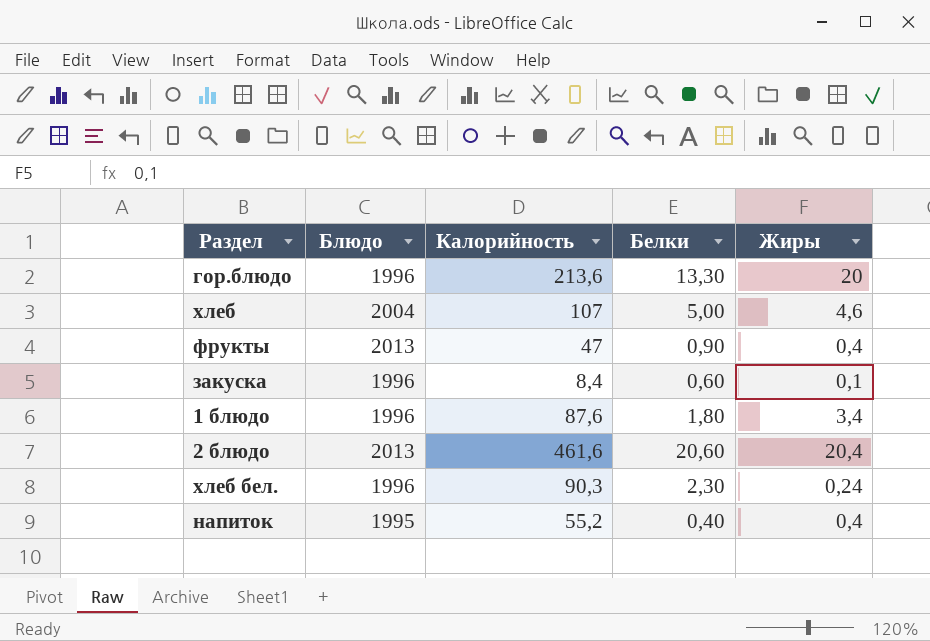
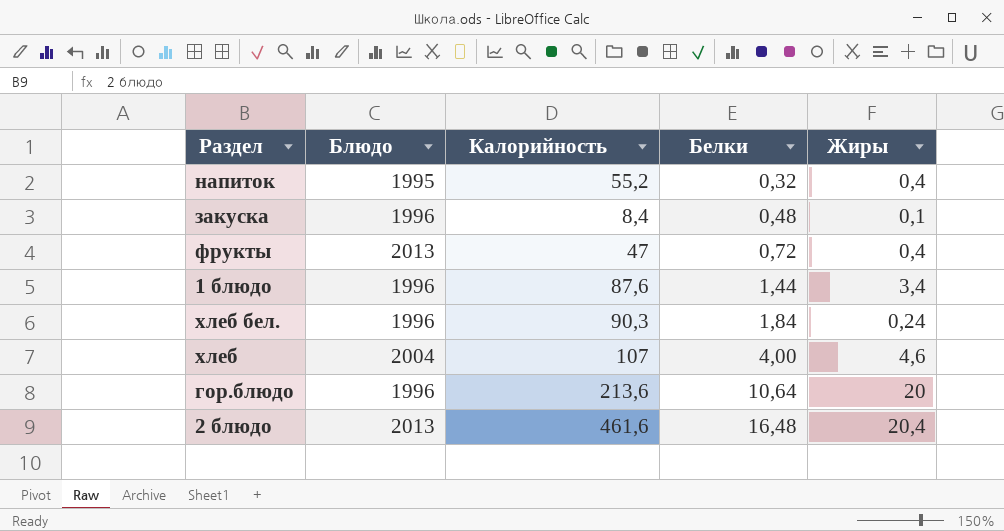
row order: none -> Белки ascending
напиток | Белки: 0,40 -> 0,32
закуска | Белки: 0,60 -> 0,48
фрукты | Белки: 0,90 -> 0,72
1 блюдо | Белки: 1,80 -> 1,44
хлеб бел. | Белки: 2,30 -> 1,84
хлеб | Белки: 5,00 -> 4,00
гор.блюдо | Белки: 13,30 -> 10,64
2 блюдо | Белки: 20,60 -> 16,48

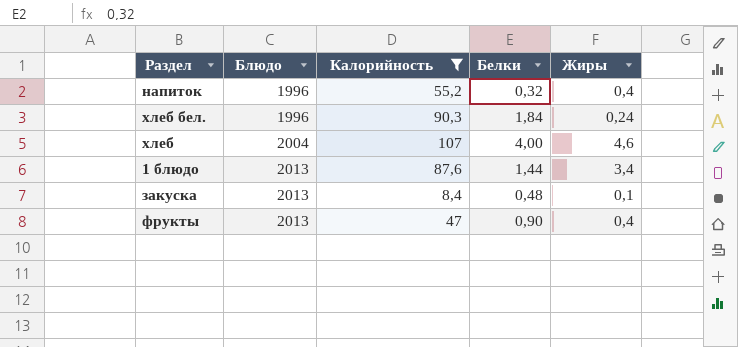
filter: none -> Калорийность <= 107
row order: Белки ascending -> Блюдо ascending
напиток | Блюдо: 1995 -> 1996
1 блюдо | Блюдо: 1996 -> 2013
закуска | Блюдо: 1996 -> 2013
фрукты | Белки: 0,72 -> 0,90

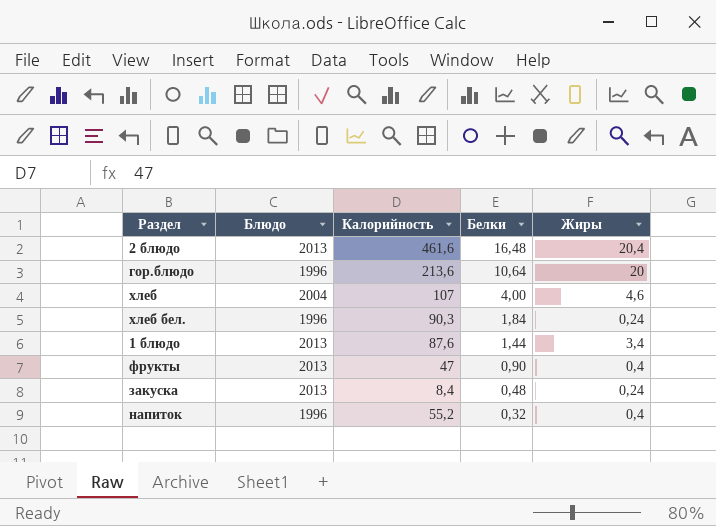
filter: Калорийность <= 107 -> none
row order: Блюдо ascending -> Белки descending
закуска | Жиры: 0,1 -> 0,24

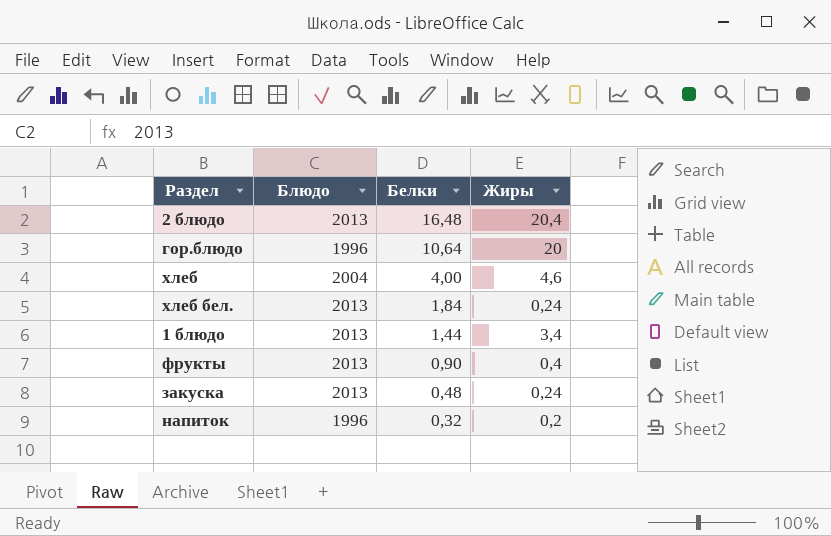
column Калорийность | position: 3 -> none
хлеб бел. | Блюдо: 1996 -> 2013
напиток | Жиры: 0,4 -> 0,2

